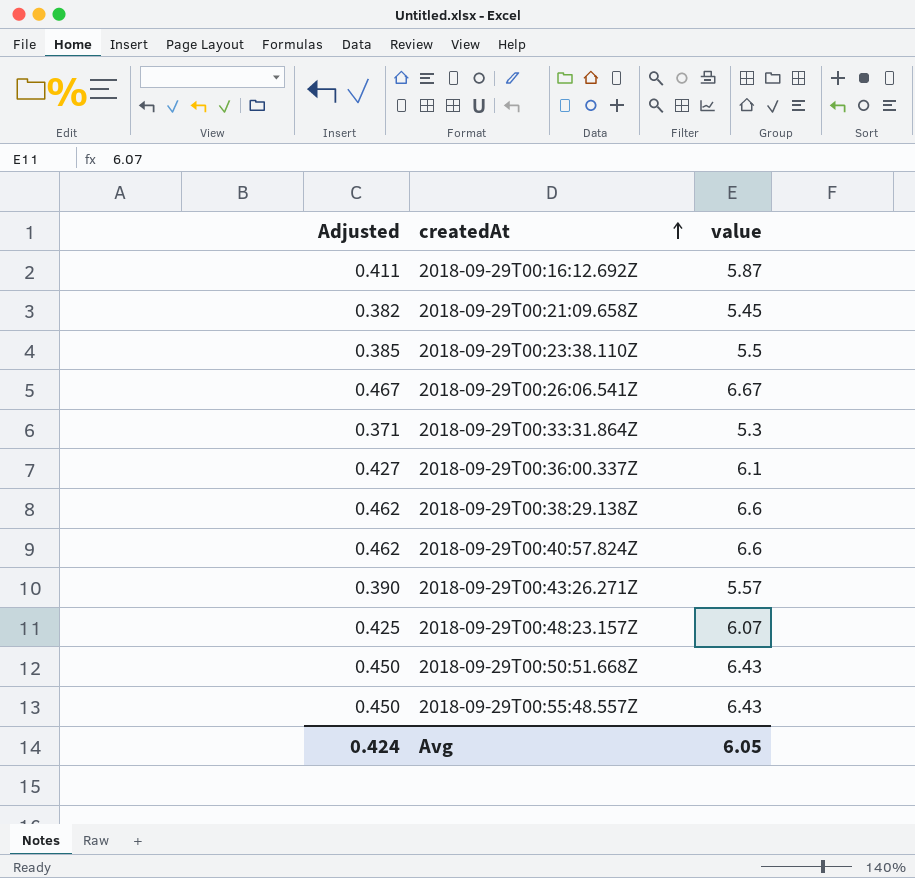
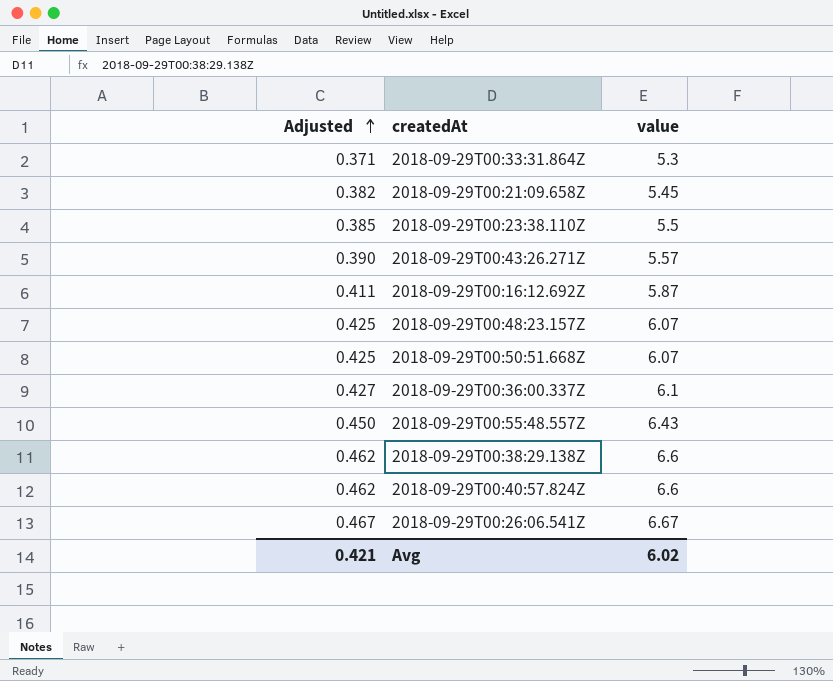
row order: createdAt ascending -> Adjusted ascending
2018-09-29T00:50:51.668Z | Adjusted: 0.450 -> 0.425
2018-09-29T00:50:51.668Z | value: 6.43 -> 6.07
Avg | Adjusted: 0.424 -> 0.421
Avg | value: 6.05 -> 6.02

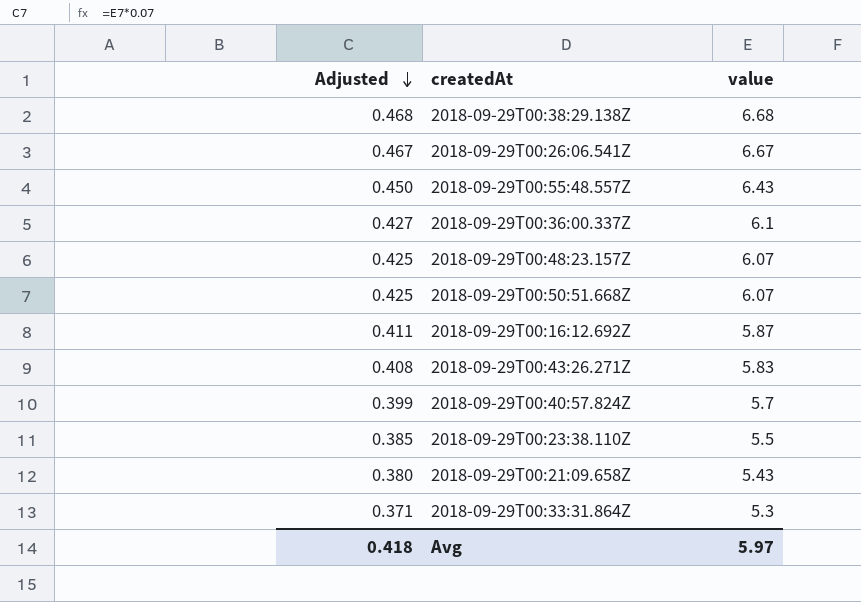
row order: Adjusted ascending -> Adjusted descending
2018-09-29T00:38:29.138Z | Adjusted: 0.462 -> 0.468
2018-09-29T00:38:29.138Z | value: 6.6 -> 6.68
2018-09-29T00:43:26.271Z | Adjusted: 0.390 -> 0.408
2018-09-29T00:43:26.271Z | value: 5.57 -> 5.83
2018-09-29T00:40:57.824Z | Adjusted: 0.462 -> 0.399
2018-09-29T00:40:57.824Z | value: 6.6 -> 5.7
2018-09-29T00:21:09.658Z | Adjusted: 0.382 -> 0.380
2018-09-29T00:21:09.658Z | value: 5.45 -> 5.43
Avg | Adjusted: 0.421 -> 0.418
Avg | value: 6.02 -> 5.97

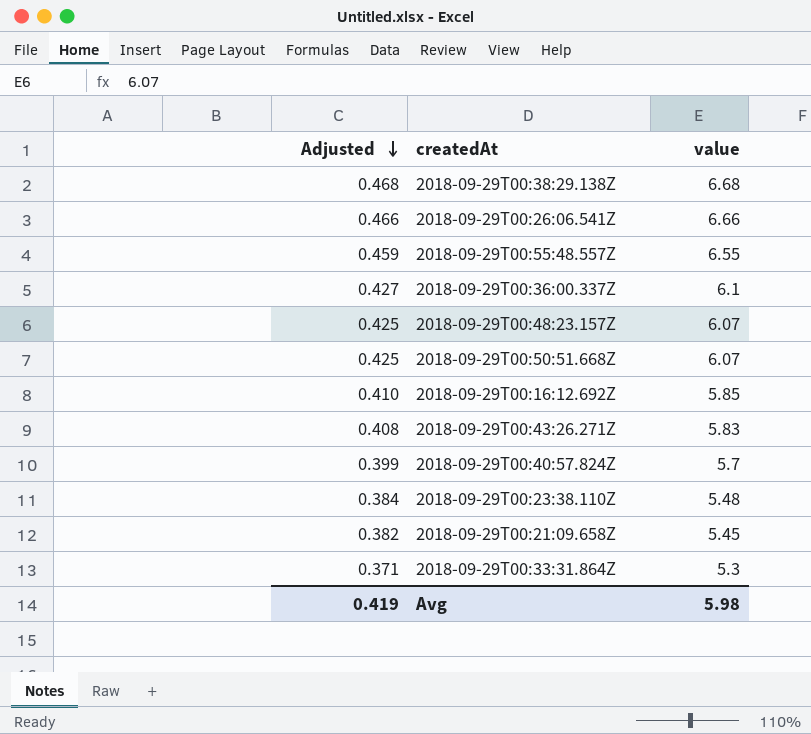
2018-09-29T00:26:06.541Z | Adjusted: 0.467 -> 0.466
2018-09-29T00:26:06.541Z | value: 6.67 -> 6.66
2018-09-29T00:55:48.557Z | Adjusted: 0.450 -> 0.459
2018-09-29T00:55:48.557Z | value: 6.43 -> 6.55
2018-09-29T00:16:12.692Z | Adjusted: 0.411 -> 0.410
2018-09-29T00:16:12.692Z | value: 5.87 -> 5.85
2018-09-29T00:23:38.110Z | Adjusted: 0.385 -> 0.384
2018-09-29T00:23:38.110Z | value: 5.5 -> 5.48
2018-09-29T00:21:09.658Z | Adjusted: 0.380 -> 0.382
2018-09-29T00:21:09.658Z | value: 5.43 -> 5.45
Avg | Adjusted: 0.418 -> 0.419
Avg | value: 5.97 -> 5.98

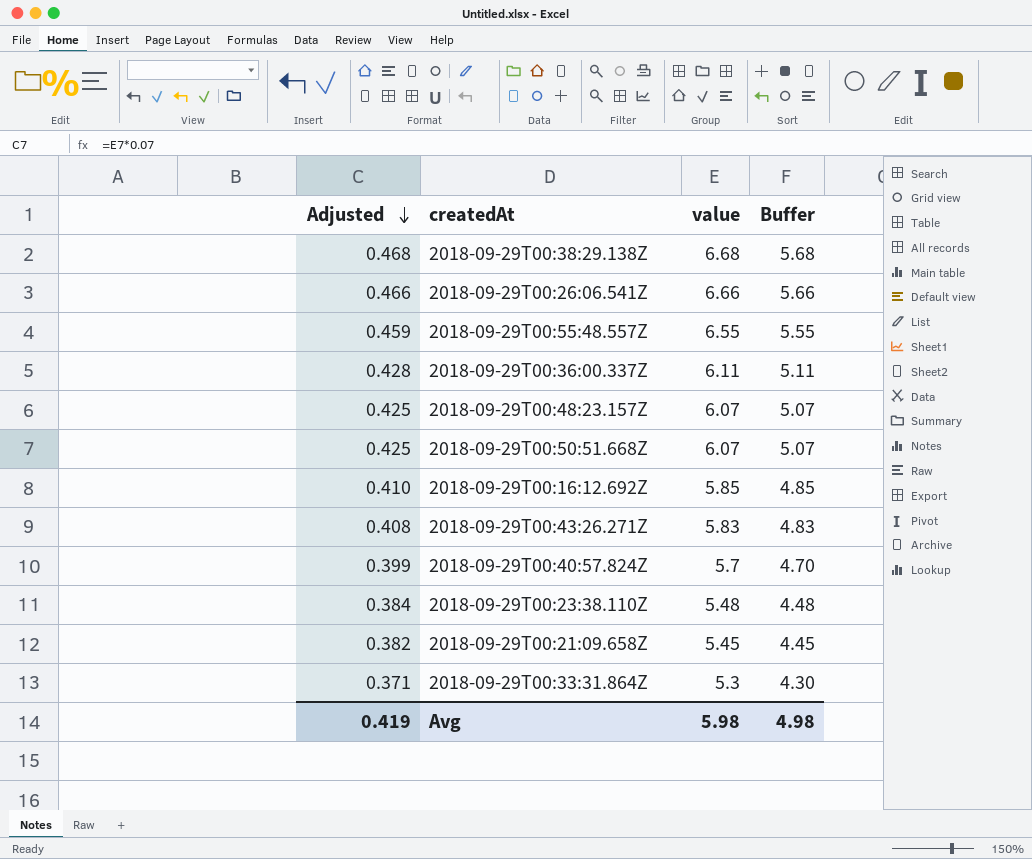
column Buffer | formula: none -> [value] - 1
2018-09-29T00:36:00.337Z | Adjusted: 0.427 -> 0.428
2018-09-29T00:36:00.337Z | value: 6.1 -> 6.11

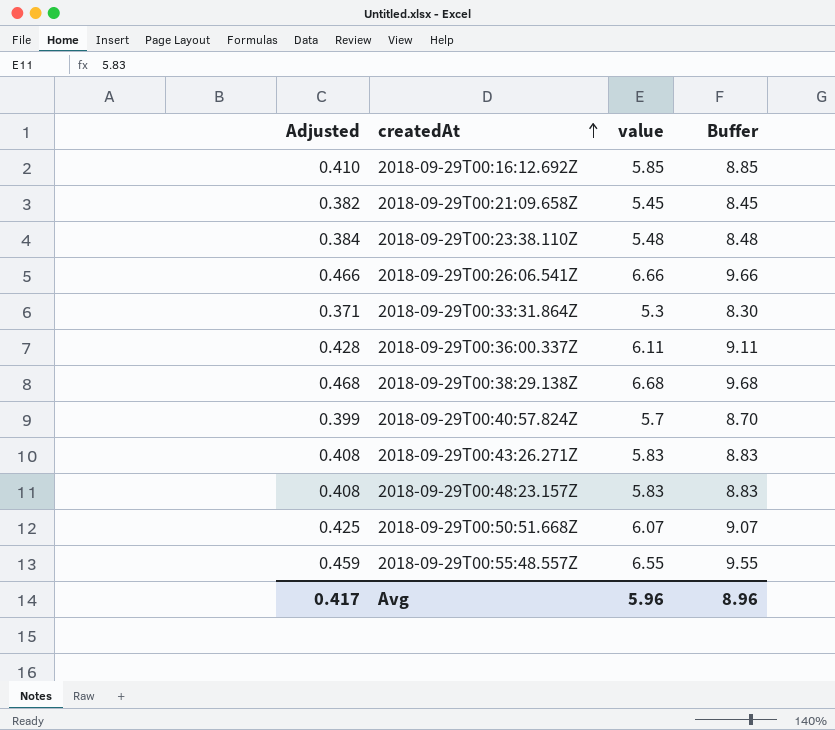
row order: Adjusted descending -> createdAt ascending
column Buffer | formula: [value] - 1 -> [value] + 3
2018-09-29T00:48:23.157Z | Adjusted: 0.425 -> 0.408
2018-09-29T00:48:23.157Z | value: 6.07 -> 5.83
Avg | Adjusted: 0.419 -> 0.417
Avg | value: 5.98 -> 5.96
Avg | Buffer: 4.98 -> 8.96

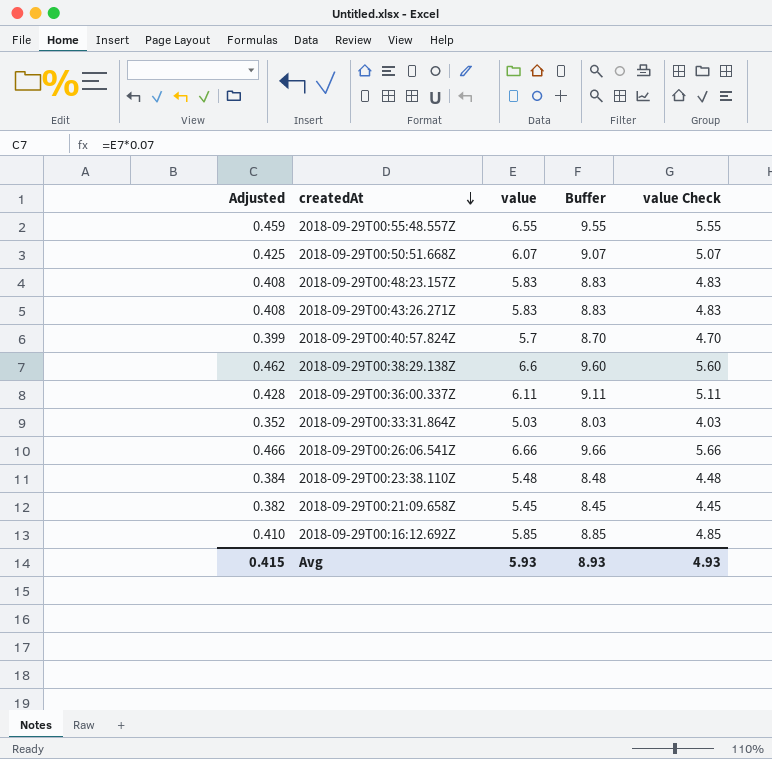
row order: createdAt ascending -> createdAt descending
column value Check | formula: none -> [value] - 1
2018-09-29T00:38:29.138Z | Adjusted: 0.468 -> 0.462
2018-09-29T00:38:29.138Z | value: 6.68 -> 6.6
2018-09-29T00:38:29.138Z | Buffer: 9.68 -> 9.60
2018-09-29T00:33:31.864Z | Adjusted: 0.371 -> 0.352
2018-09-29T00:33:31.864Z | value: 5.3 -> 5.03
2018-09-29T00:33:31.864Z | Buffer: 8.30 -> 8.03
Avg | Adjusted: 0.417 -> 0.415
Avg | value: 5.96 -> 5.93
Avg | Buffer: 8.96 -> 8.93

